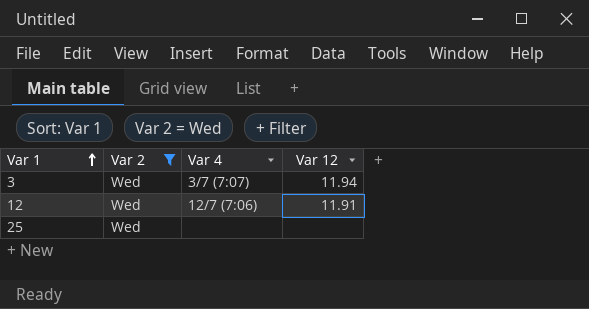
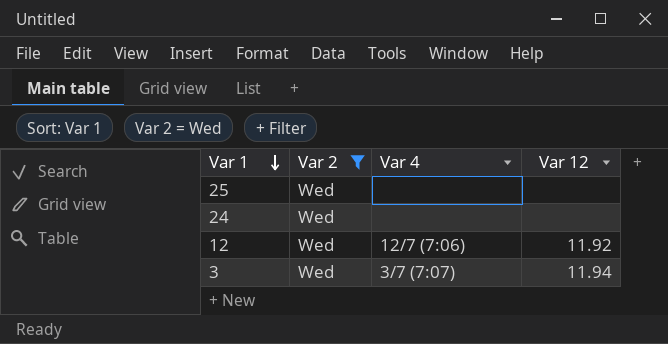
row order: Var 1 ascending -> Var 1 descending
row 24: none -> Wed | none | none
12 | Var 12: 11.91 -> 11.92

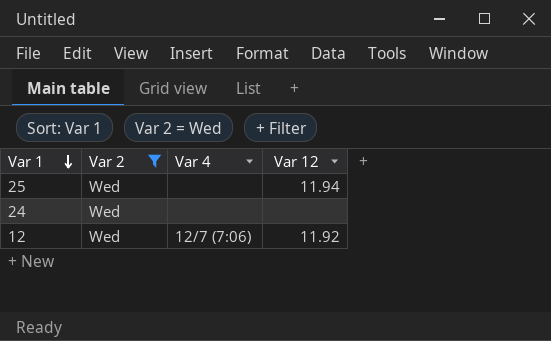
row 3: Wed | 3/7 (7:07) | 11.94 -> none
25 | Var 12: none -> 11.94

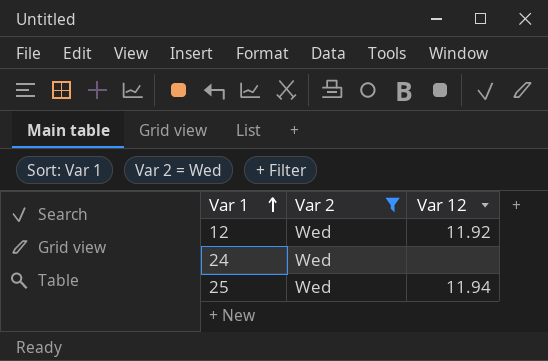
row order: Var 1 descending -> Var 1 ascending
column Var 4 | position: 3 -> none

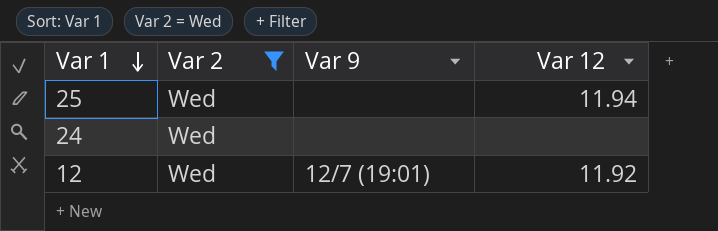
row order: Var 1 ascending -> Var 1 descending
column Var 9 | position: none -> 3

